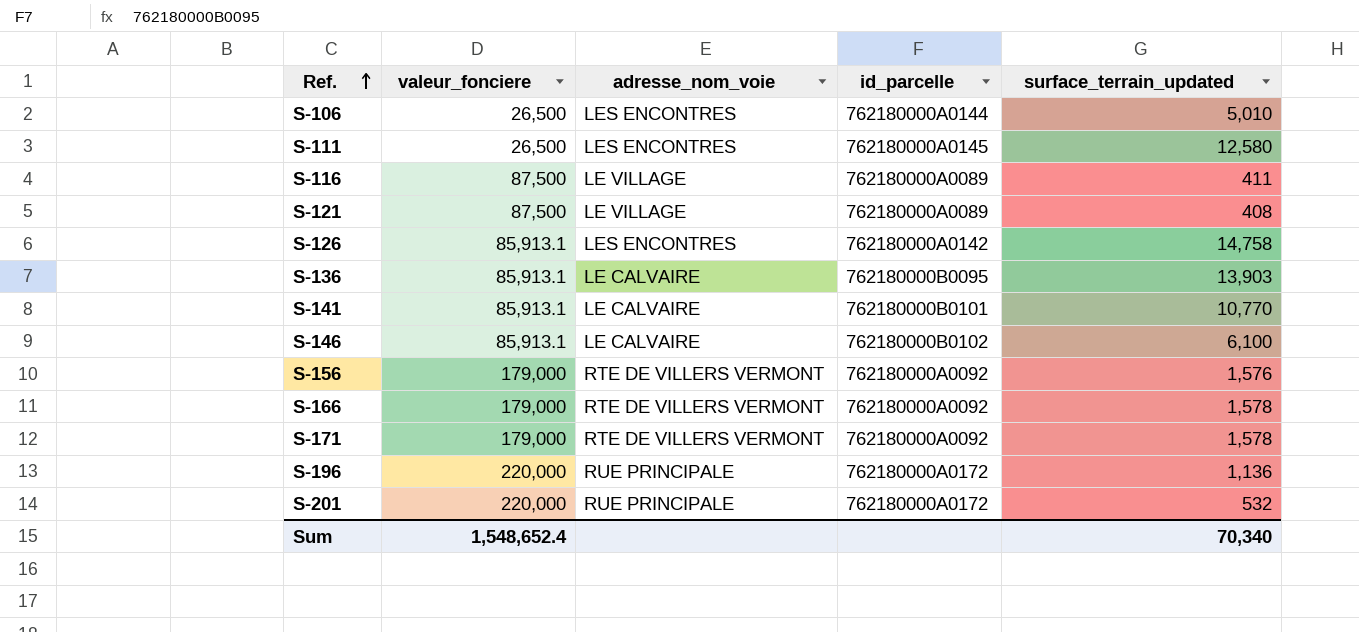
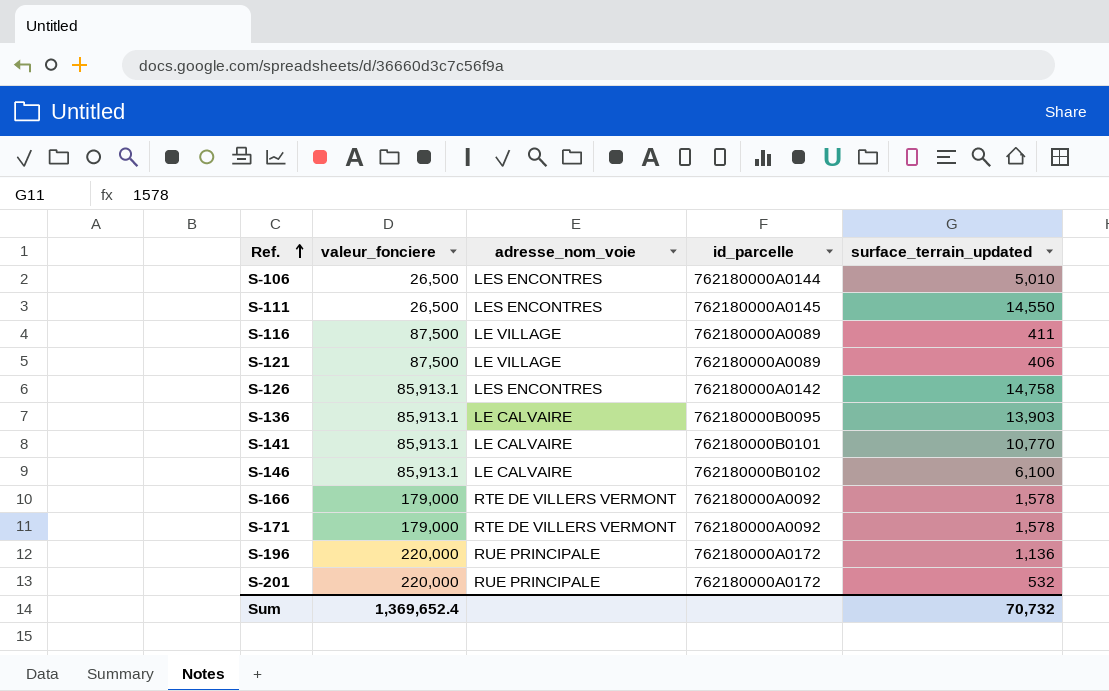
row S-156: 179,000 | RTE DE VILLERS VERMONT | 762180000A0092 | 1,576 -> none
S-111 | surface_terrain_updated: 12,580 -> 14,550
S-121 | surface_terrain_updated: 408 -> 406
Sum | valeur_fonciere: 1,548,652.4 -> 1,369,652.4
Sum | surface_terrain_updated: 70,340 -> 70,732

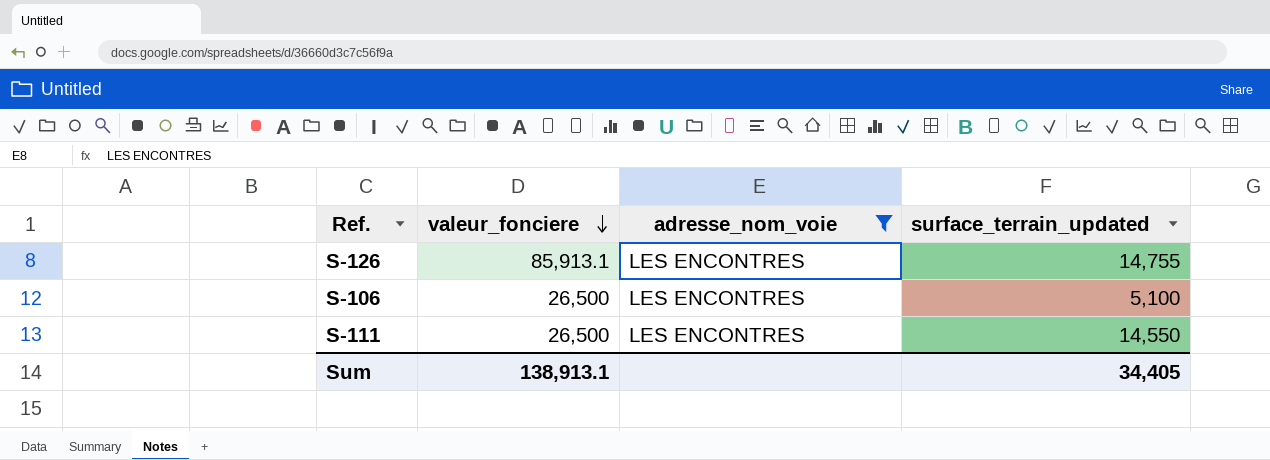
filter: none -> adresse_nom_voie = LES ENCONTRES
row order: Ref. ascending -> valeur_fonciere descending
column id_parcelle | position: 4 -> none
S-126 | surface_terrain_updated: 14,758 -> 14,755
S-106 | surface_terrain_updated: 5,010 -> 5,100
Sum | valeur_fonciere: 1,369,652.4 -> 138,913.1
Sum | surface_terrain_updated: 70,732 -> 34,405

